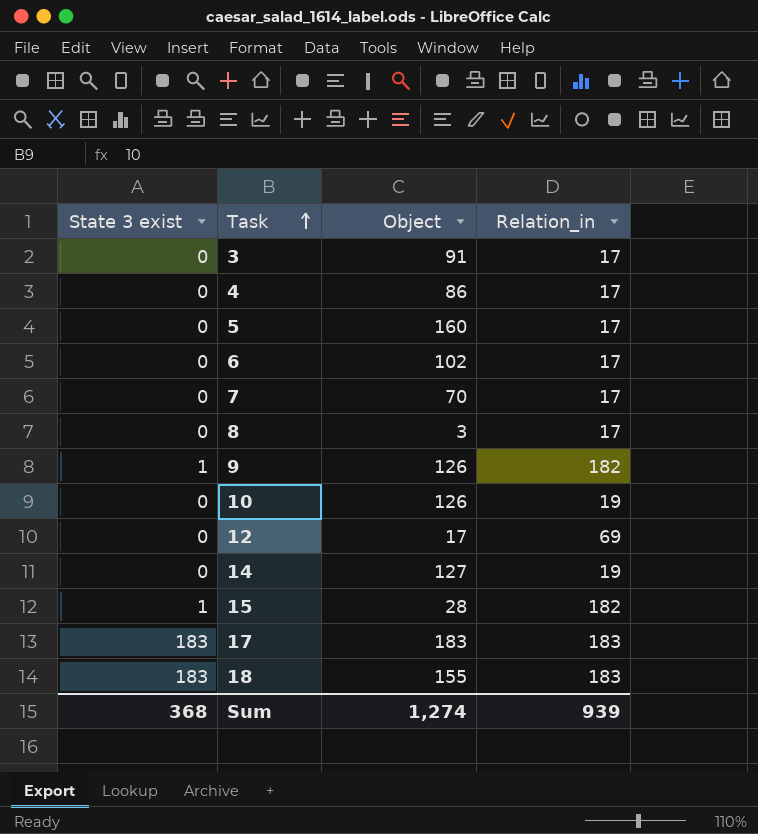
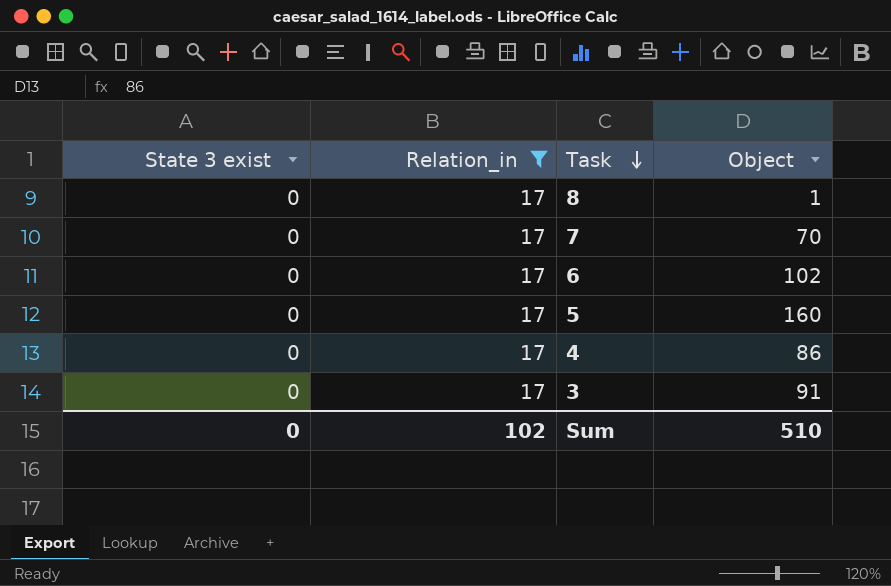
filter: none -> Relation_in = 17
row order: Task ascending -> Task descending
column Relation_in | position: 4 -> 2
8 | Object: 3 -> 1
Sum | State 3 exist: 368 -> 0
Sum | Relation_in: 939 -> 102
Sum | Object: 1,274 -> 510

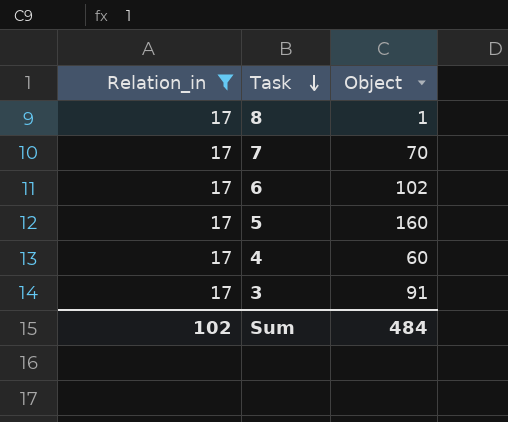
column State 3 exist | position: 1 -> none
4 | Object: 86 -> 60
Sum | Object: 510 -> 484

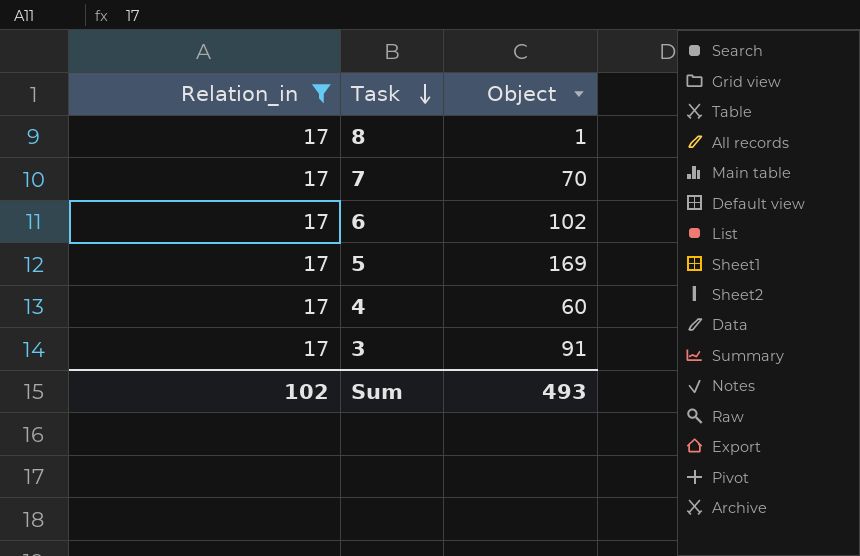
5 | Object: 160 -> 169
Sum | Object: 484 -> 493

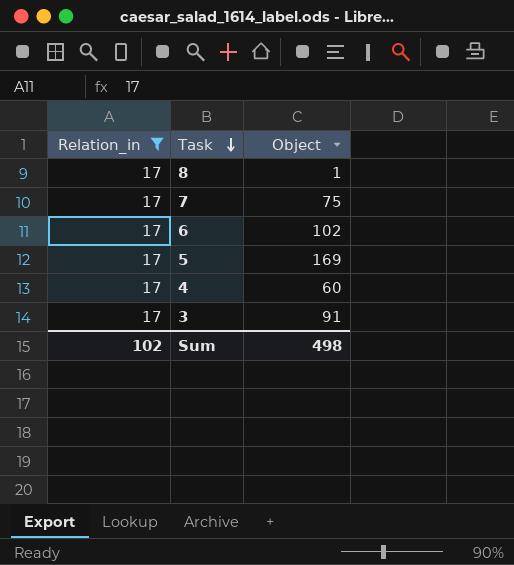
7 | Object: 70 -> 75
Sum | Object: 493 -> 498

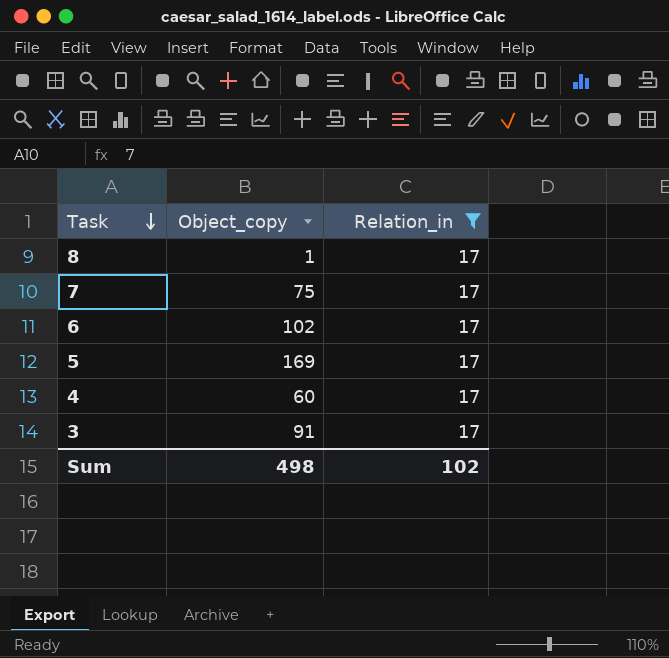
column name: Object -> Object_copy
column Relation_in | position: 1 -> 3

